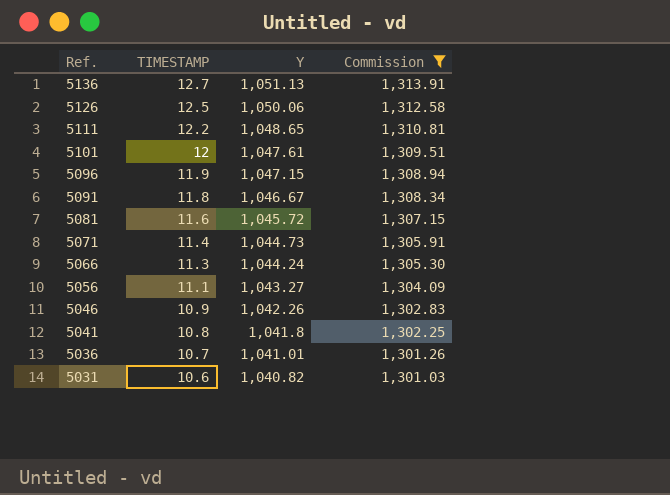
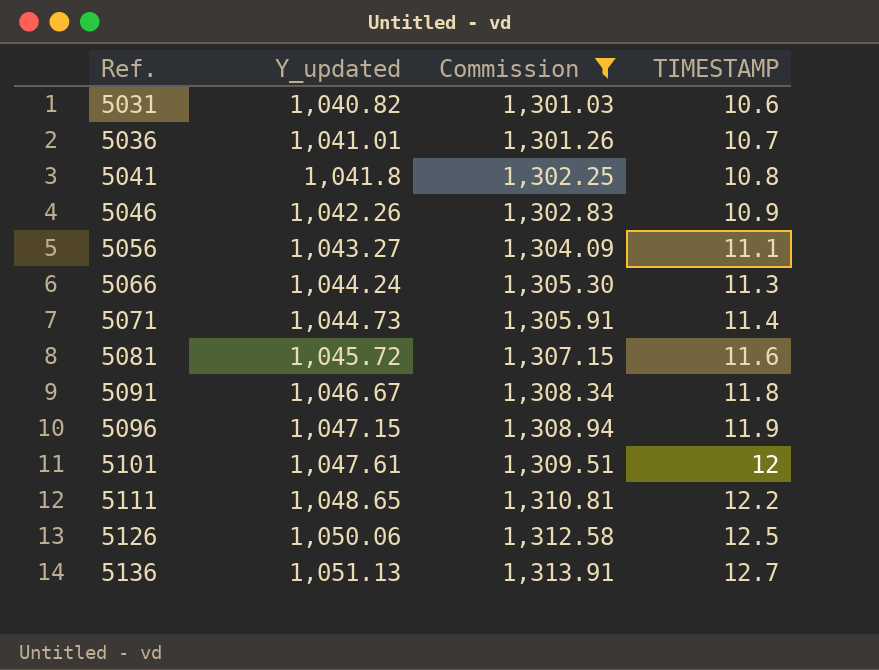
row order: Ref. descending -> Ref. ascending
column name: Y -> Y_updated
column TIMESTAMP | position: 2 -> 4

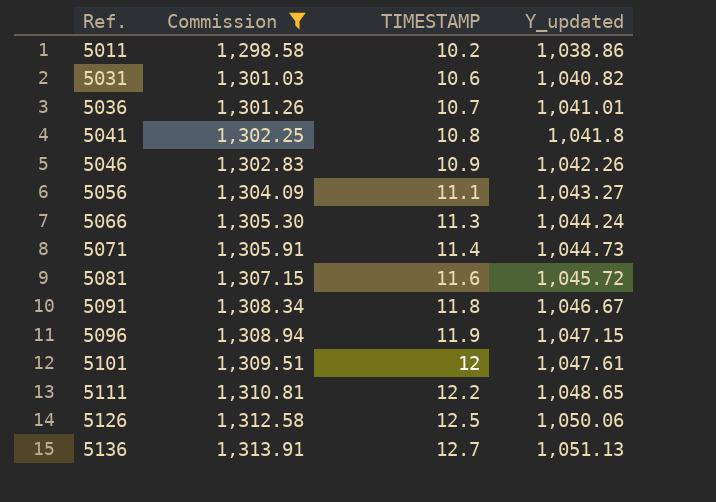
column Y_updated | position: 2 -> 4
row 5011: none -> 1,298.58 | 10.2 | 1,038.86

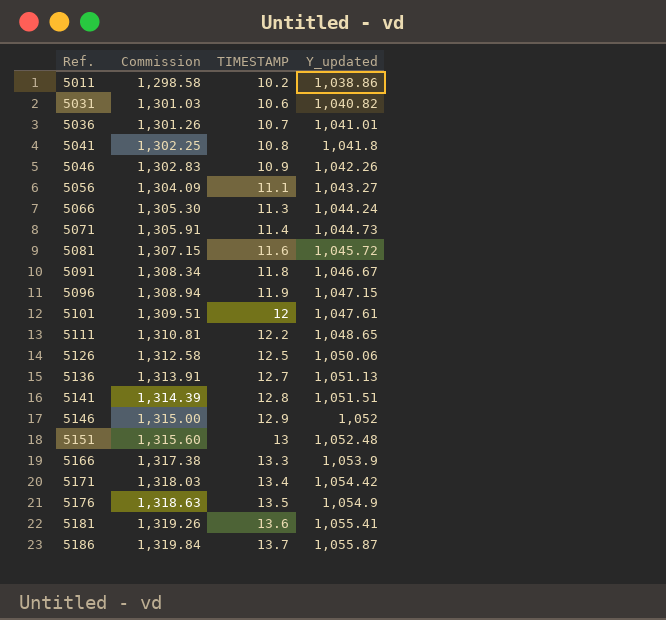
filter: Commission <= 1,313.91 -> none

